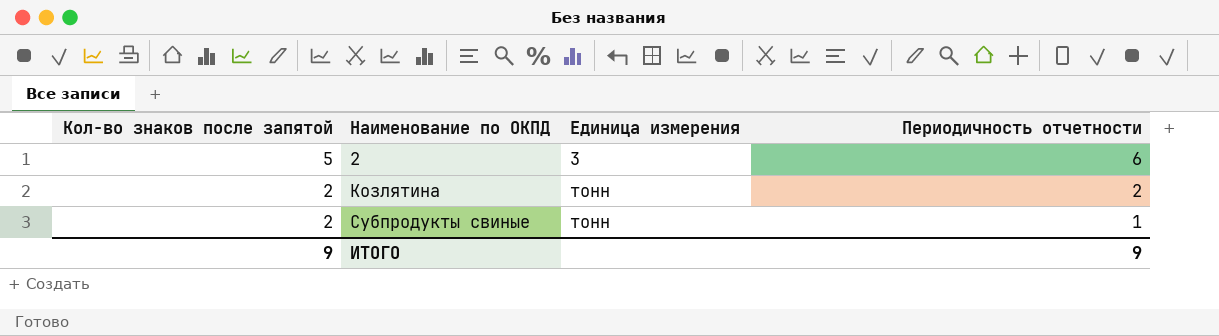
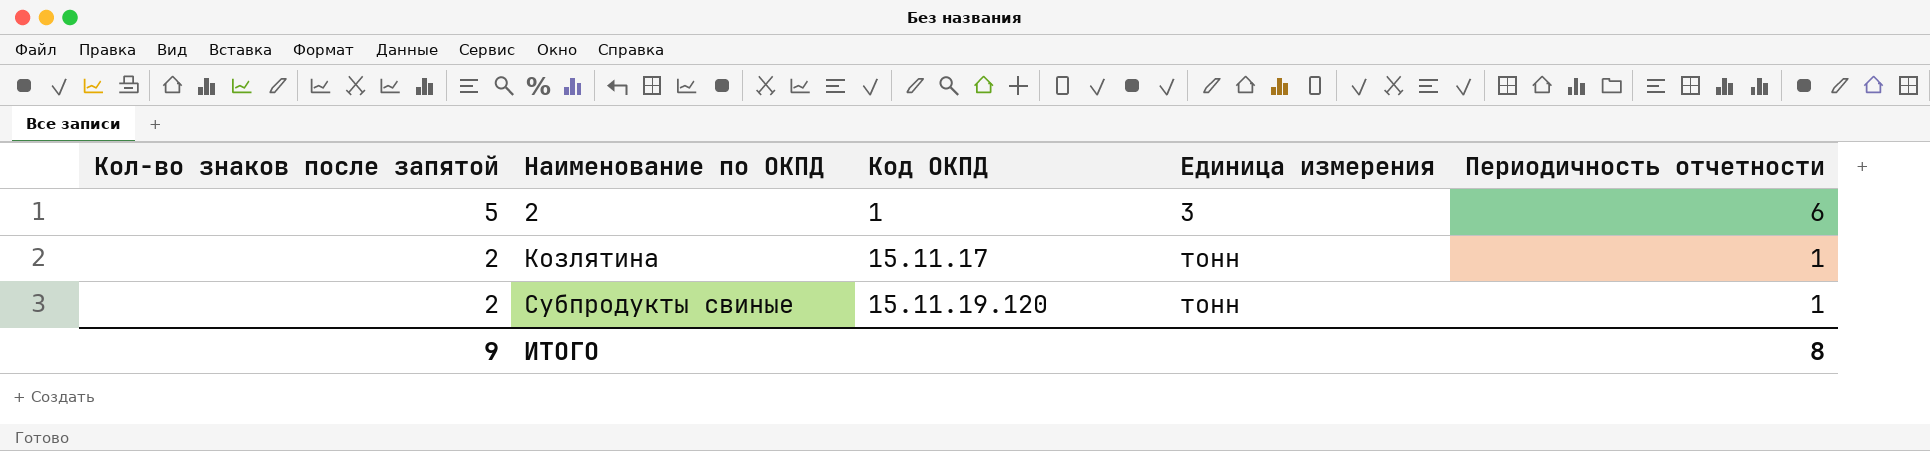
column Код ОКПД | position: none -> 3
Козлятина | Периодичность отчетности: 2 -> 1
ИТОГО | Периодичность отчетности: 9 -> 8

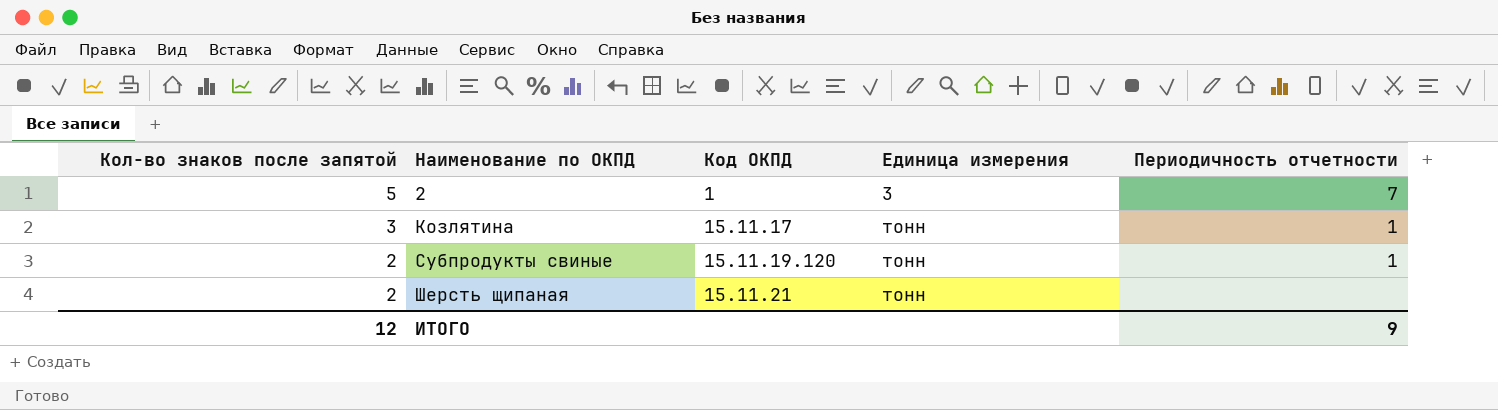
2 | Периодичность отчетности: 6 -> 7
Козлятина | Кол-во знаков после запятой: 2 -> 3
row Шерсть щипаная: none -> 2 | 15.11.21 | тонн | none
ИТОГО | Кол-во знаков после запятой: 9 -> 12
ИТОГО | Периодичность отчетности: 8 -> 9

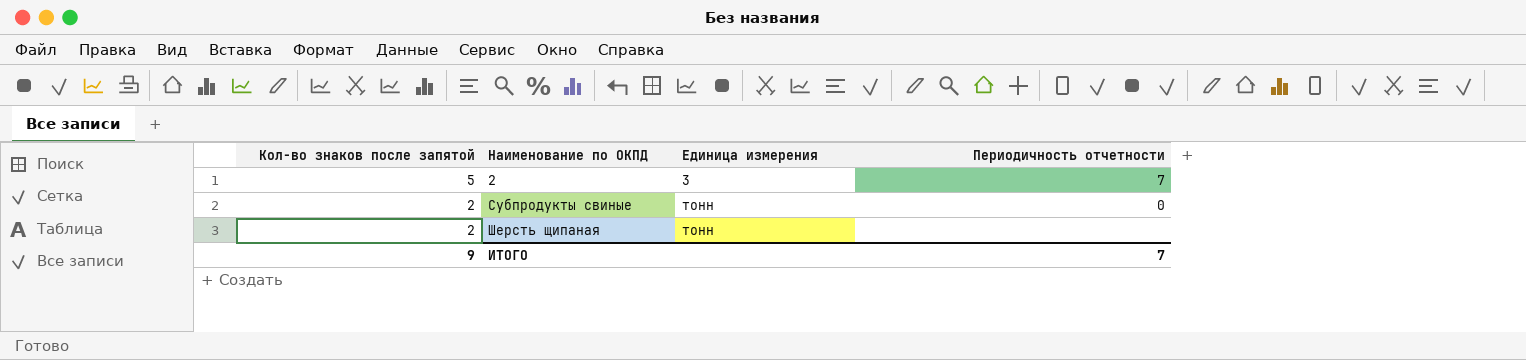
column Код ОКПД | position: 3 -> none
row Козлятина: 3 | 15.11.17 | тонн | 1 -> none
Субпродукты свиные | Периодичность отчетности: 1 -> 0
ИТОГО | Кол-во знаков после запятой: 12 -> 9
ИТОГО | Периодичность отчетности: 9 -> 7

